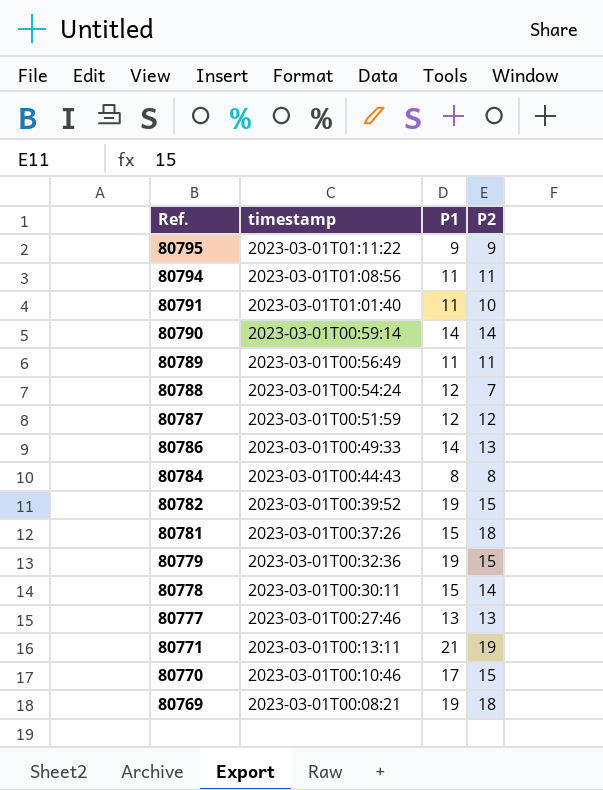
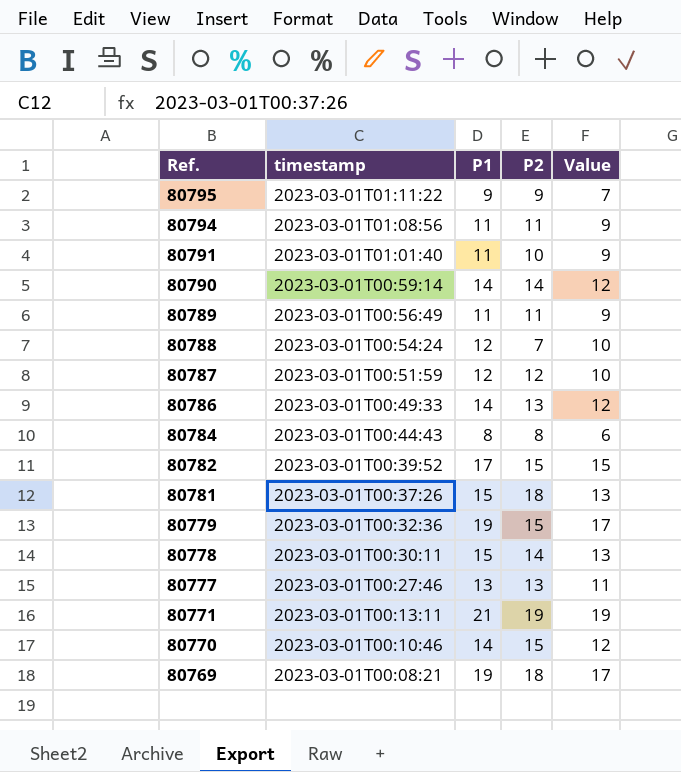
column Value | formula: none -> [P1] - 2
80782 | P1: 19 -> 17
80770 | P1: 17 -> 14

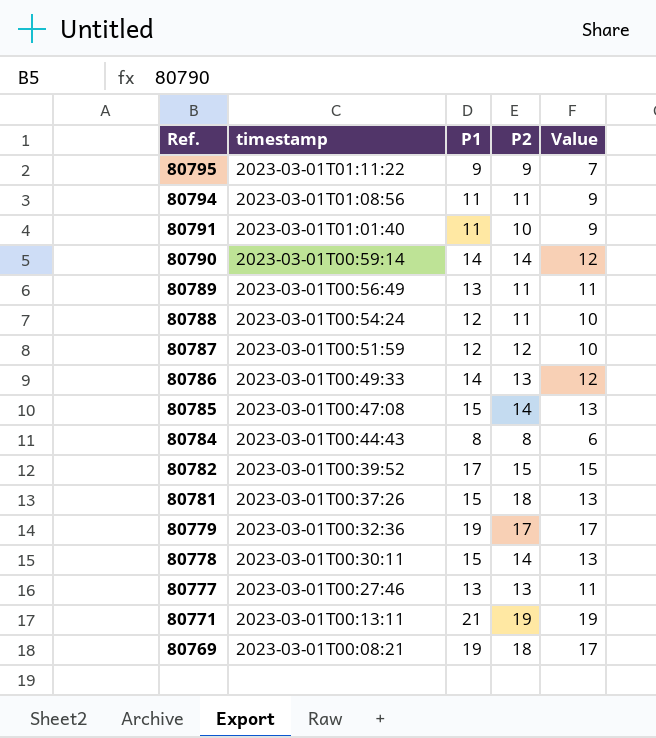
row 80770: 2023-03-01T00:10:46 | 14 | 15 | 12 -> none
80789 | P1: 11 -> 13
80789 | Value: 9 -> 11
80788 | P2: 7 -> 11
row 80785: none -> 2023-03-01T00:47:08 | 15 | 14 | 13
80779 | P2: 15 -> 17

